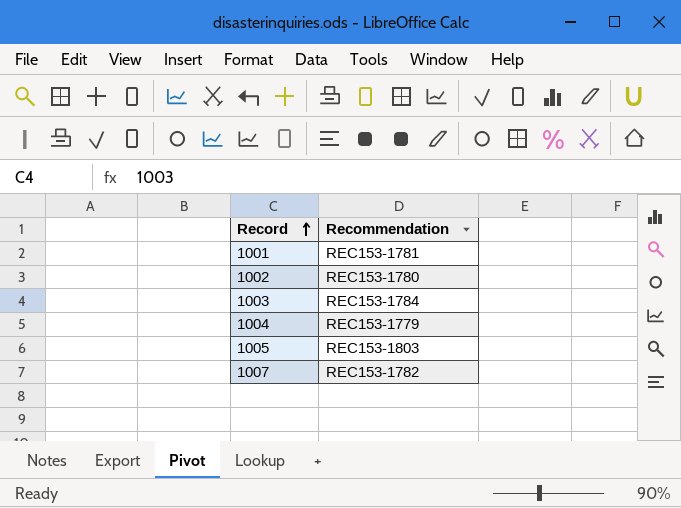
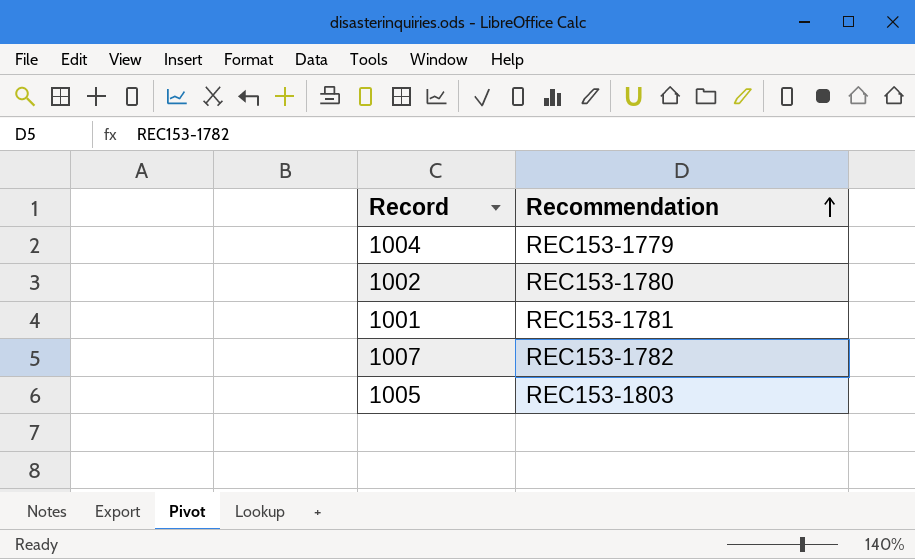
row order: Record ascending -> Recommendation ascending
row 1003: REC153-1784 -> none

